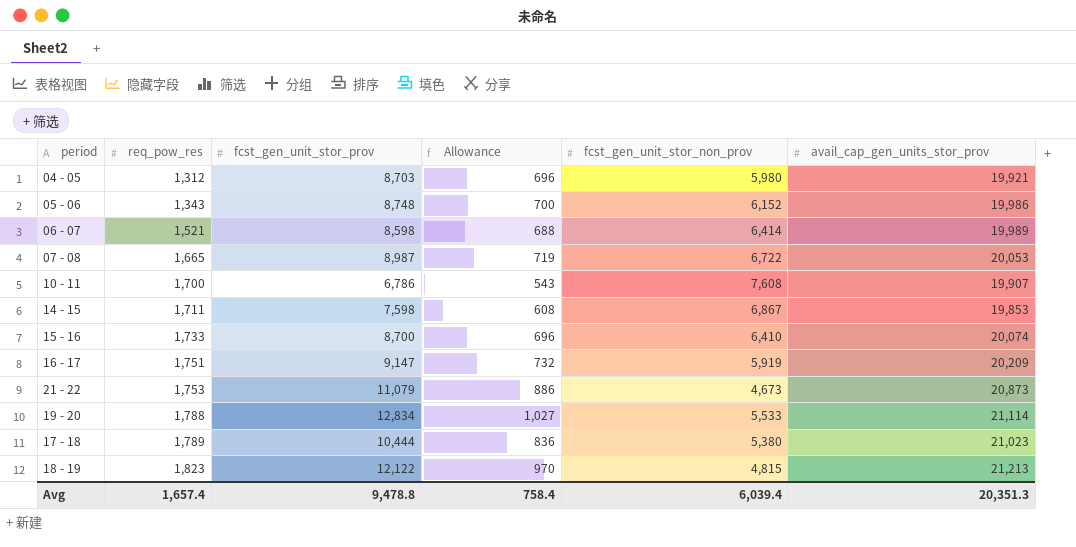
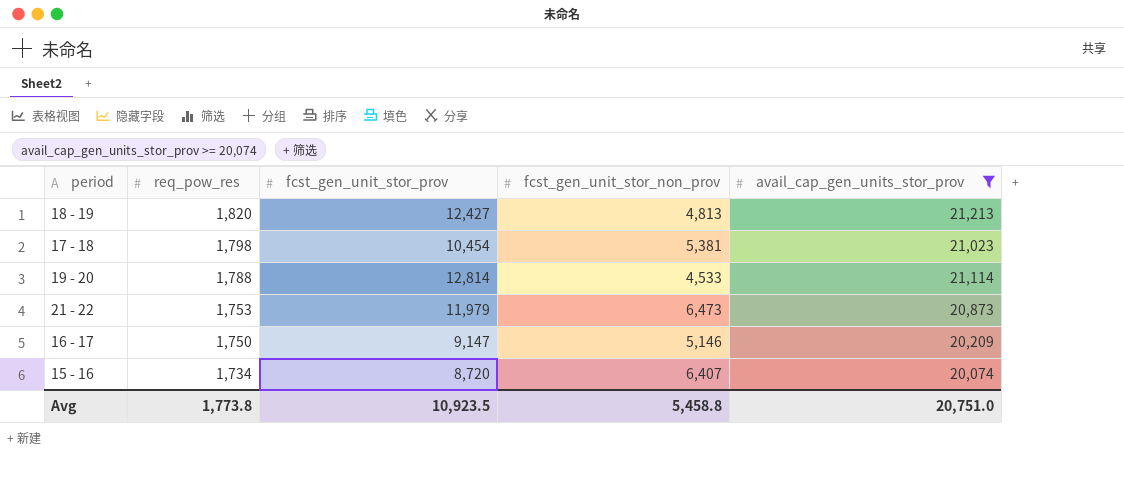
filter: none -> avail_cap_gen_units_stor_prov >= 20,074
row order: req_pow_res ascending -> req_pow_res descending
column Allowance | formula: [fcst_gen_unit_stor_prov] * 0.08 -> none
18 - 19 | req_pow_res: 1,823 -> 1,820
18 - 19 | fcst_gen_unit_stor_prov: 12,122 -> 12,427
18 - 19 | fcst_gen_unit_stor_non_prov: 4,815 -> 4,813
17 - 18 | req_pow_res: 1,789 -> 1,798
17 - 18 | fcst_gen_unit_stor_prov: 10,444 -> 10,454
17 - 18 | fcst_gen_unit_stor_non_prov: 5,380 -> 5,381
19 - 20 | fcst_gen_unit_stor_prov: 12,834 -> 12,814
19 - 20 | fcst_gen_unit_stor_non_prov: 5,533 -> 4,533
21 - 22 | fcst_gen_unit_stor_prov: 11,079 -> 11,979
21 - 22 | fcst_gen_unit_stor_non_prov: 4,673 -> 6,473
16 - 17 | req_pow_res: 1,751 -> 1,750
16 - 17 | fcst_gen_unit_stor_non_prov: 5,919 -> 5,146
15 - 16 | req_pow_res: 1,733 -> 1,734
15 - 16 | fcst_gen_unit_stor_prov: 8,700 -> 8,720
15 - 16 | fcst_gen_unit_stor_non_prov: 6,410 -> 6,407
Avg | req_pow_res: 1,657.4 -> 1,773.8
Avg | fcst_gen_unit_stor_prov: 9,478.8 -> 10,923.5
Avg | fcst_gen_unit_stor_non_prov: 6,039.4 -> 5,458.8
Avg | avail_cap_gen_units_stor_prov: 20,351.3 -> 20,751.0

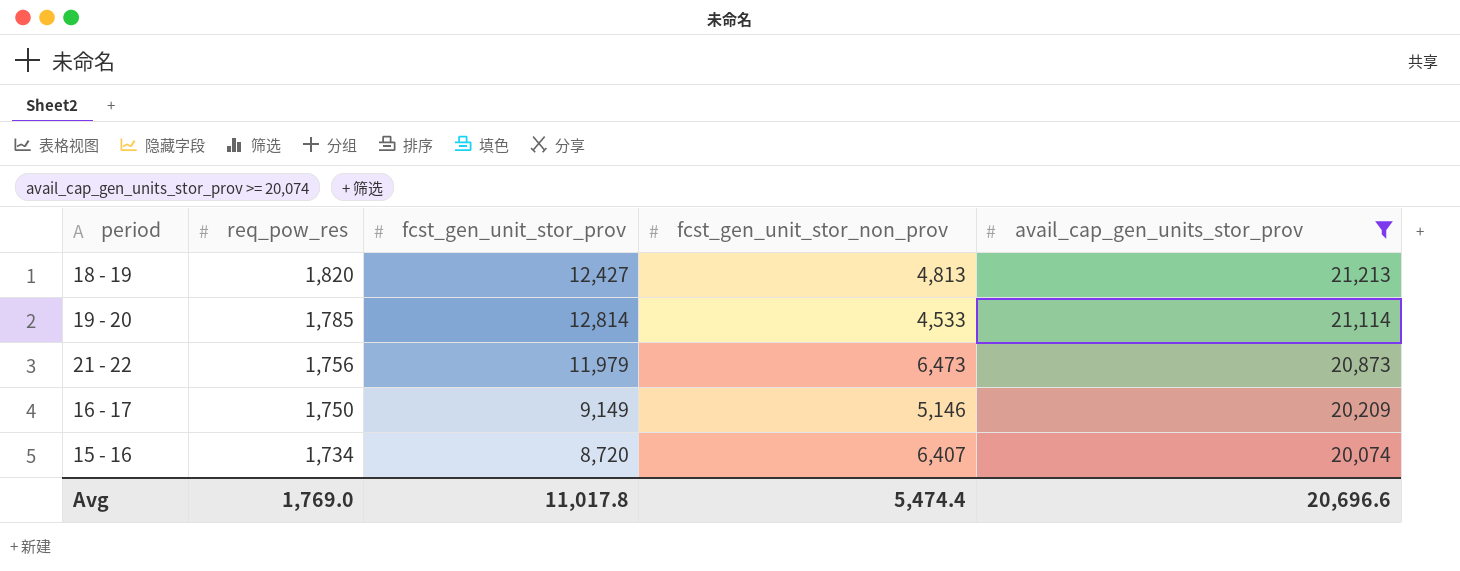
row 17 - 18: 1,798 | 10,454 | 5,381 | 21,023 -> none
19 - 20 | req_pow_res: 1,788 -> 1,785
21 - 22 | req_pow_res: 1,753 -> 1,756
16 - 17 | fcst_gen_unit_stor_prov: 9,147 -> 9,149
Avg | req_pow_res: 1,773.8 -> 1,769.0
Avg | fcst_gen_unit_stor_prov: 10,923.5 -> 11,017.8
Avg | fcst_gen_unit_stor_non_prov: 5,458.8 -> 5,474.4
Avg | avail_cap_gen_units_stor_prov: 20,751.0 -> 20,696.6

